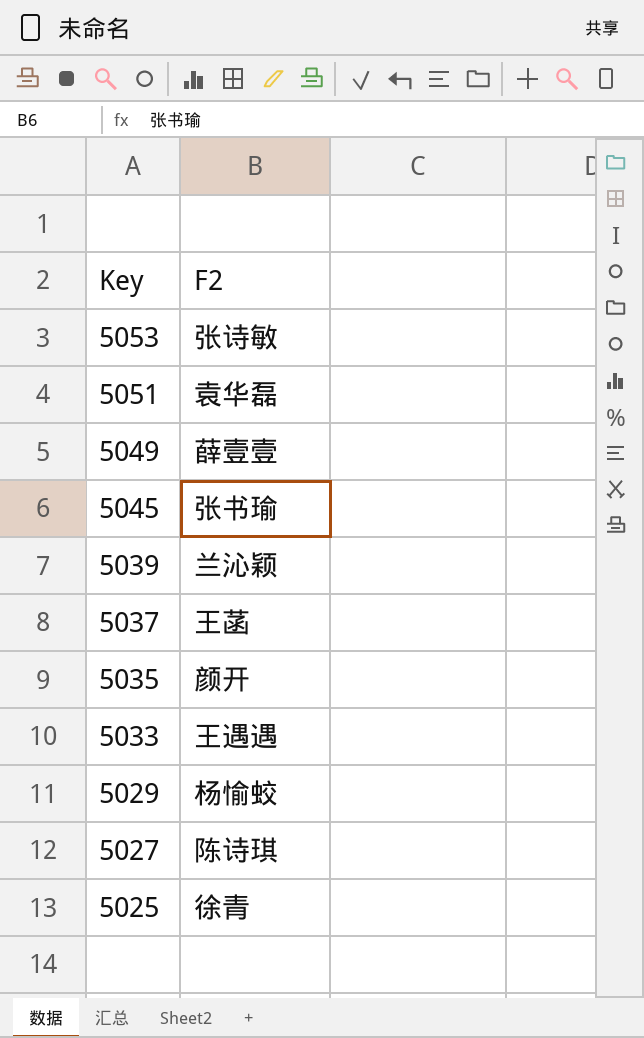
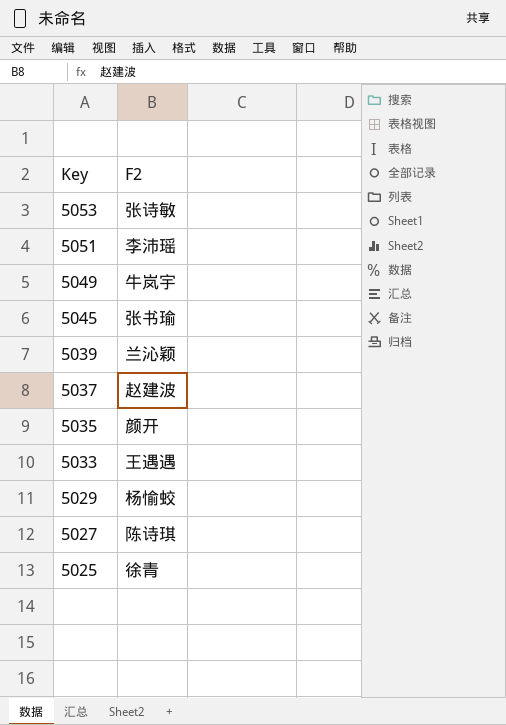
5051 | F2: 袁华磊 -> 李沛瑶
5049 | F2: 薛壹壹 -> 牛岚宇
5037 | F2: 王菡 -> 赵建波

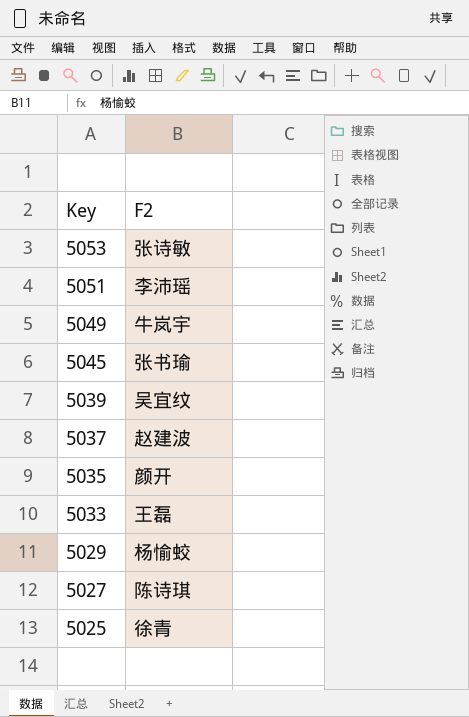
5039 | F2: 兰沁颖 -> 吴宜纹
5033 | F2: 王遇遇 -> 王磊

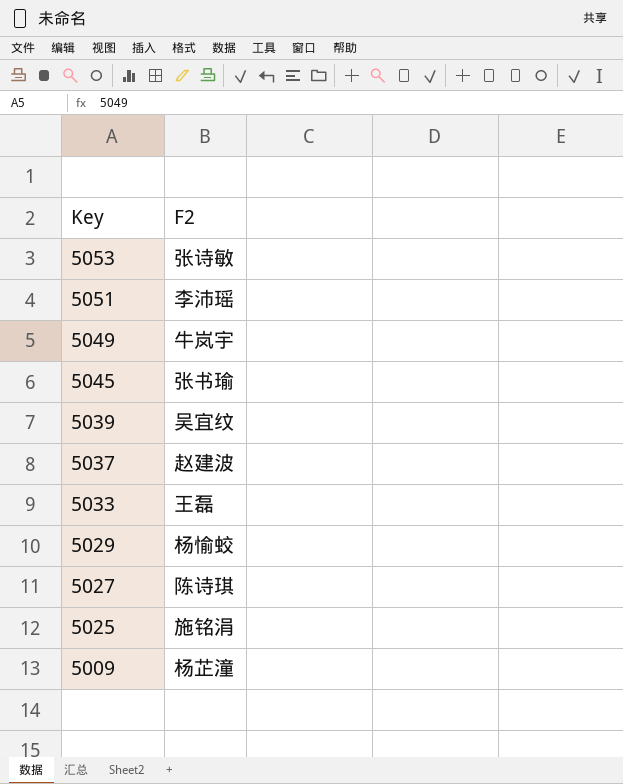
row 5035: 颜开 -> none
5025 | F2: 徐青 -> 施铭涓
row 5009: none -> 杨芷潼

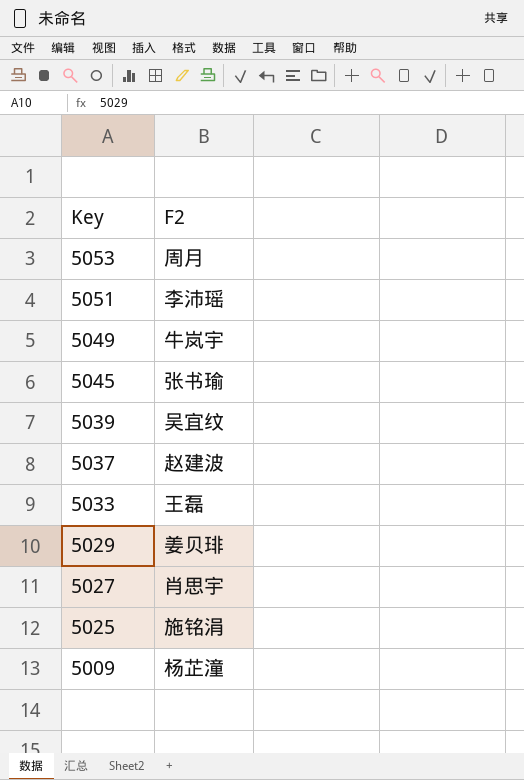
5053 | F2: 张诗敏 -> 周月
5029 | F2: 杨愉蛟 -> 姜贝琲
5027 | F2: 陈诗琪 -> 肖思宇

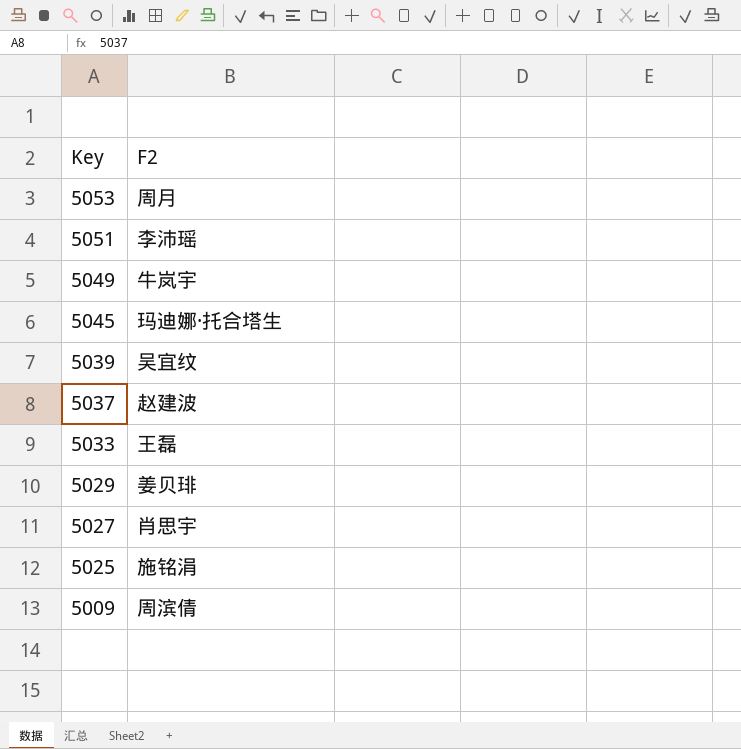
5045 | F2: 张书瑜 -> 玛迪娜·托合塔生
5009 | F2: 杨芷潼 -> 周滨倩

